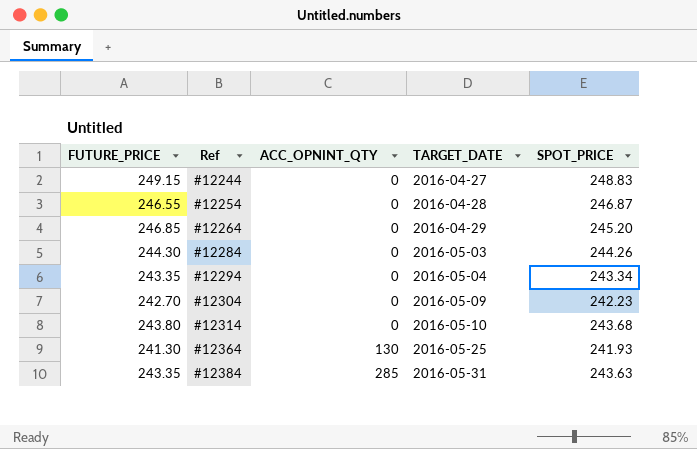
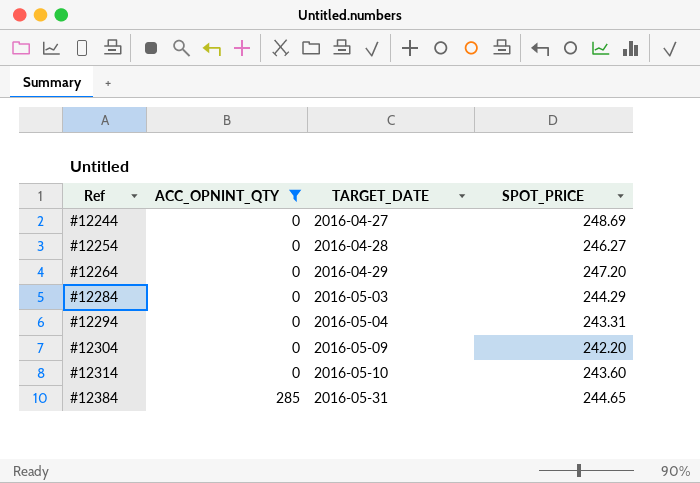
filter: none -> ACC_OPNINT_QTY != 130
column FUTURE_PRICE | position: 1 -> none
#12244 | SPOT_PRICE: 248.83 -> 248.69
#12254 | SPOT_PRICE: 246.87 -> 246.27
#12264 | SPOT_PRICE: 245.20 -> 247.20
#12284 | SPOT_PRICE: 244.26 -> 244.29
#12294 | SPOT_PRICE: 243.34 -> 243.31
#12304 | SPOT_PRICE: 242.23 -> 242.20
#12314 | SPOT_PRICE: 243.68 -> 243.60
#12384 | SPOT_PRICE: 243.63 -> 244.65

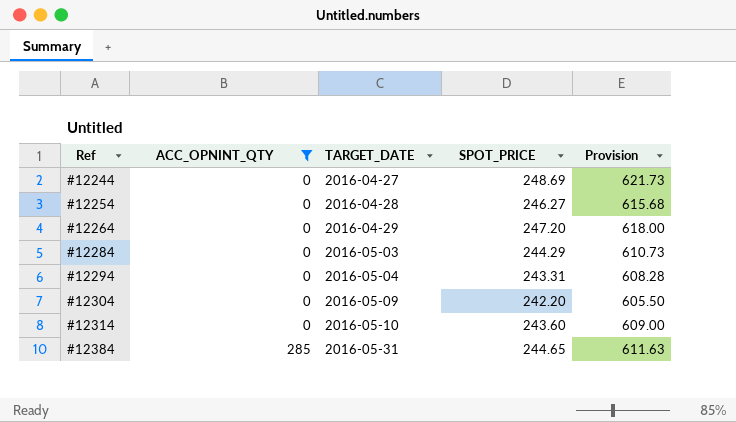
column Provision | formula: none -> [SPOT_PRICE] * 2.5

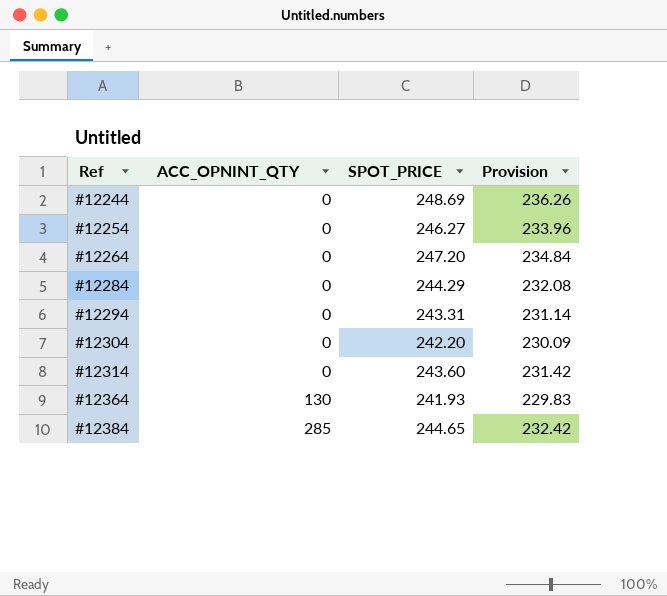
filter: ACC_OPNINT_QTY != 130 -> none
column TARGET_DATE | position: 3 -> none
column Provision | formula: [SPOT_PRICE] * 2.5 -> [SPOT_PRICE] * 0.95

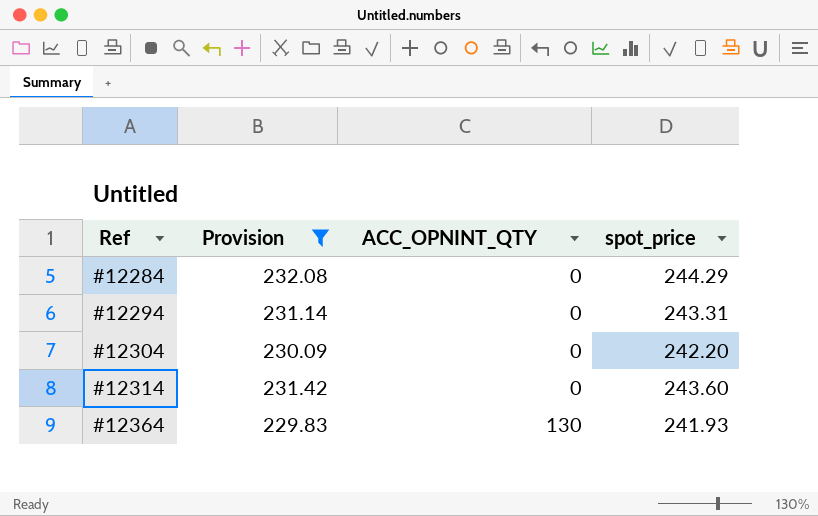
filter: none -> Provision <= 232.08
column Provision | position: 4 -> 2
column name: SPOT_PRICE -> spot_price

